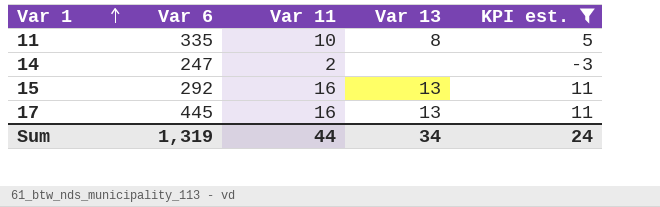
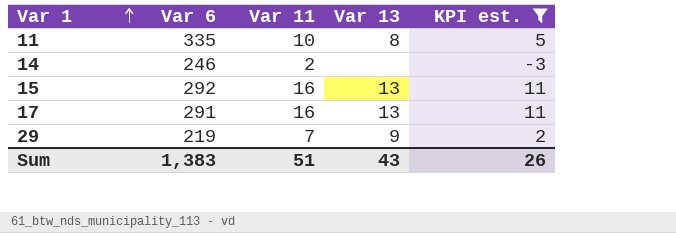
14 | Var 6: 247 -> 246
17 | Var 6: 445 -> 291
row 29: none -> 219 | 7 | 9 | 2
Sum | Var 6: 1,319 -> 1,383
Sum | Var 11: 44 -> 51
Sum | Var 13: 34 -> 43
Sum | KPI est.: 24 -> 26

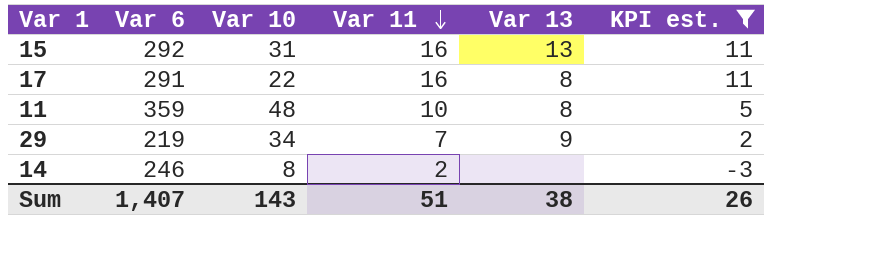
row order: Var 1 ascending -> Var 11 descending
column Var 10 | position: none -> 3
17 | Var 13: 13 -> 8
11 | Var 6: 335 -> 359
Sum | Var 6: 1,383 -> 1,407
Sum | Var 13: 43 -> 38

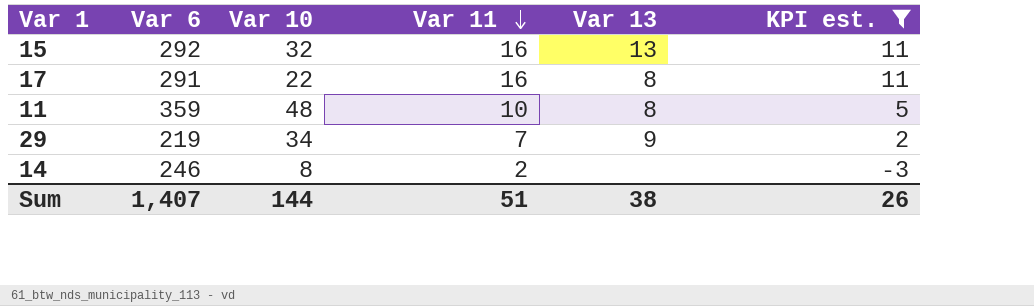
15 | Var 10: 31 -> 32
Sum | Var 10: 143 -> 144

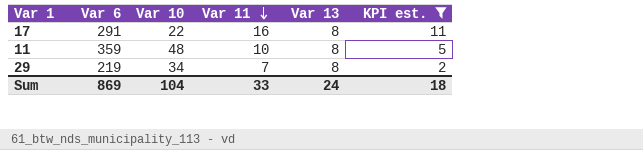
row 15: 292 | 32 | 16 | 13 | 11 -> none
row 14: 246 | 8 | 2 | none | -3 -> none
29 | Var 13: 9 -> 8
Sum | Var 6: 1,407 -> 869
Sum | Var 10: 144 -> 104
Sum | Var 11: 51 -> 33
Sum | Var 13: 38 -> 24
Sum | KPI est.: 26 -> 18

